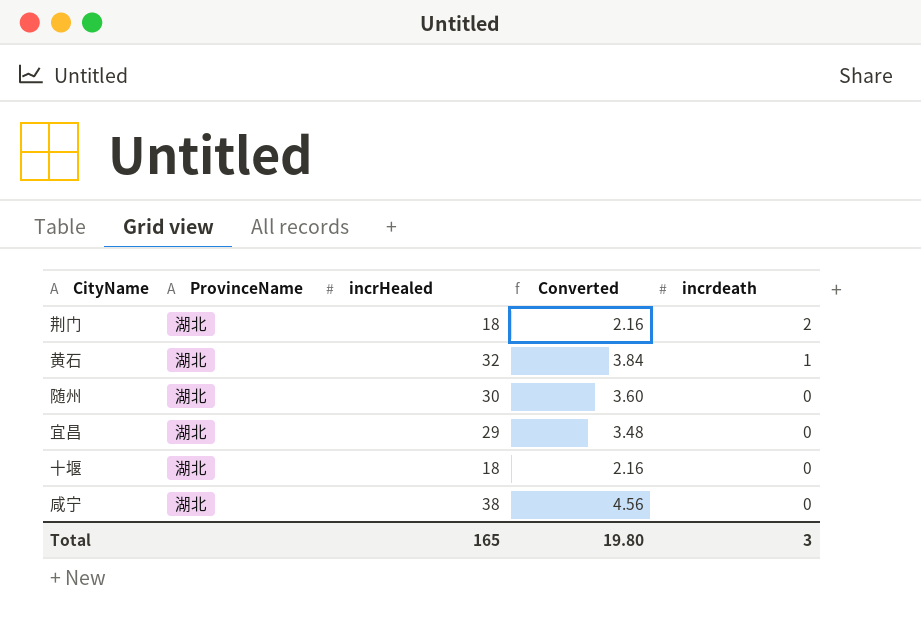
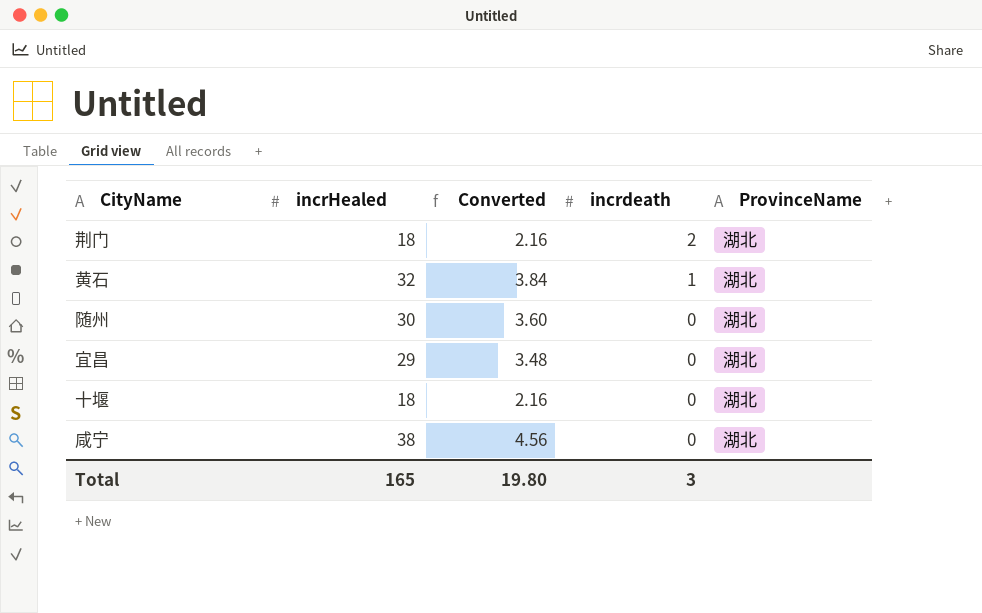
column ProvinceName | position: 2 -> 5

